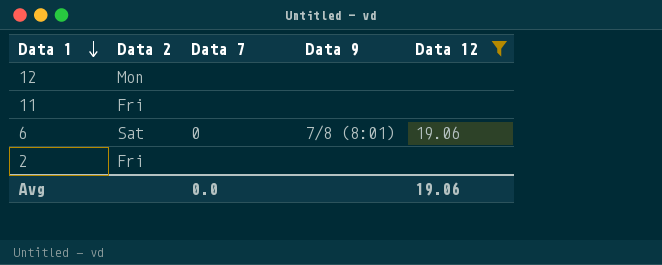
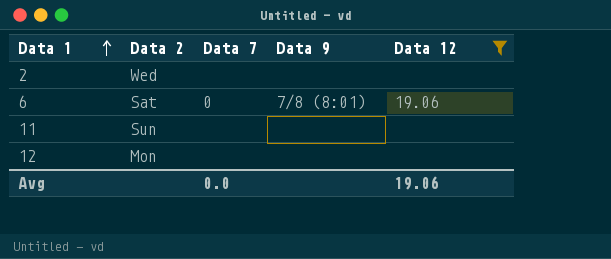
row order: Data 1 descending -> Data 1 ascending
2 | Data 2: Fri -> Wed
11 | Data 2: Fri -> Sun

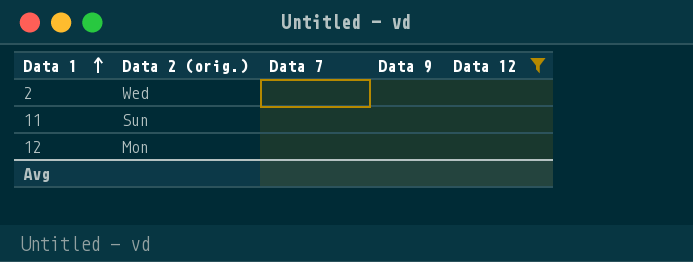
column name: Data 2 -> Data 2 (orig.)
row 6: Sat | 0 | 7/8 (8:01) | 19.06 -> none
Avg | Data 7: 0.0 -> none
Avg | Data 12: 19.06 -> none

